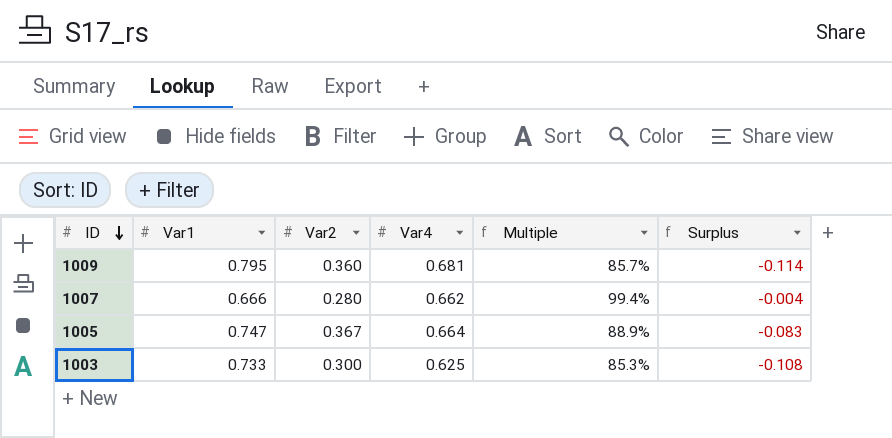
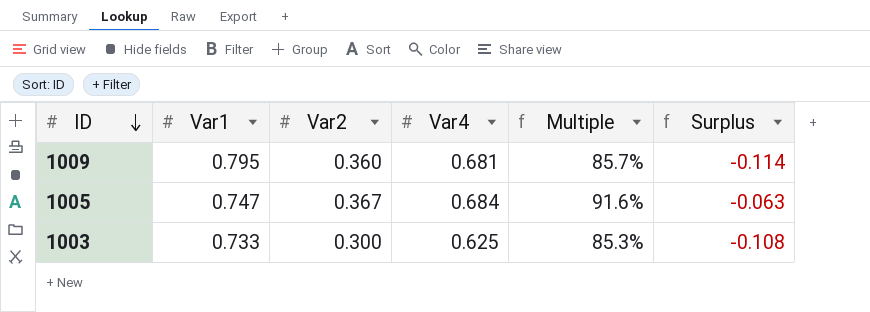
row 1007: 0.666 | 0.280 | 0.662 | 99.4% | -0.004 -> none
1005 | Var4: 0.664 -> 0.684
1005 | Multiple: 88.9% -> 91.6%
1005 | Surplus: -0.083 -> -0.063

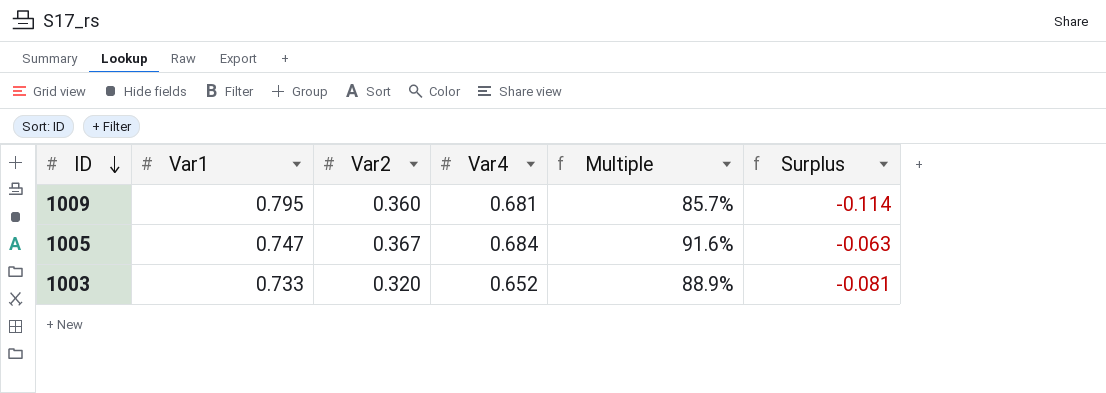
1003 | Var2: 0.300 -> 0.320
1003 | Var4: 0.625 -> 0.652
1003 | Multiple: 85.3% -> 88.9%
1003 | Surplus: -0.108 -> -0.081

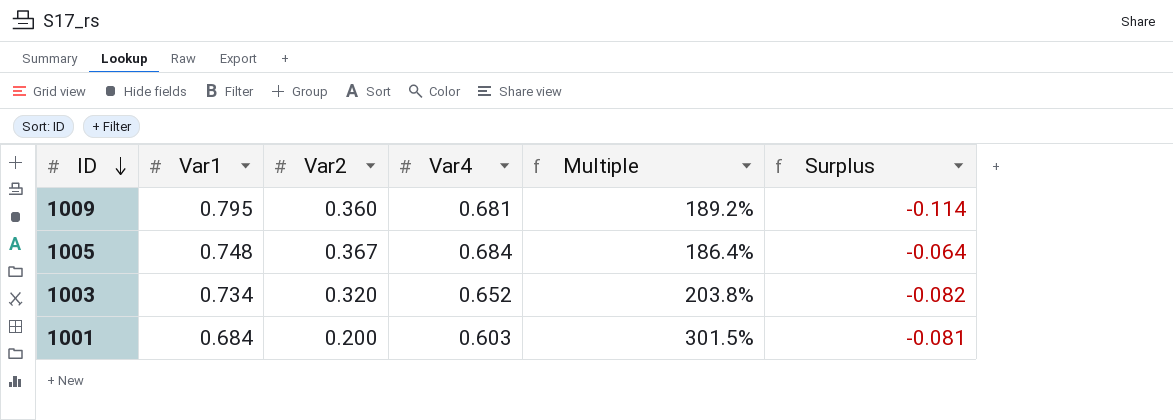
column Multiple | formula: [Var4] / [Var1] -> [Var4] / [Var2]
1005 | Var1: 0.747 -> 0.748
1005 | Surplus: -0.063 -> -0.064
1003 | Var1: 0.733 -> 0.734
1003 | Surplus: -0.081 -> -0.082
row 1001: none -> 0.684 | 0.200 | 0.603 | 301.5% | -0.081

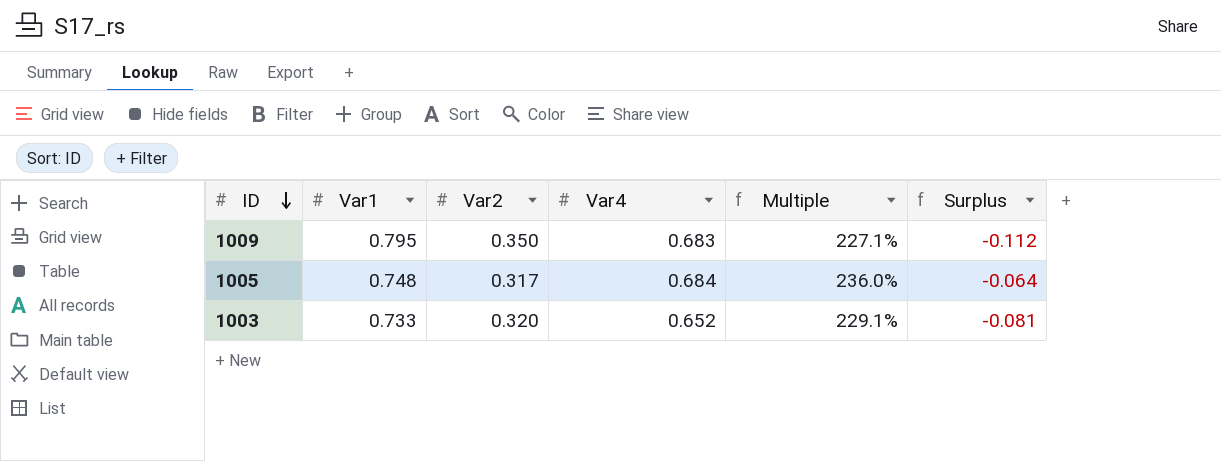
column Multiple | formula: [Var4] / [Var2] -> [Var1] / [Var2]
row 1001: 0.684 | 0.200 | 0.603 | 301.5% | -0.081 -> none
1009 | Var2: 0.360 -> 0.350
1009 | Var4: 0.681 -> 0.683
1009 | Surplus: -0.114 -> -0.112
1005 | Var2: 0.367 -> 0.317
1003 | Var1: 0.734 -> 0.733
1003 | Surplus: -0.082 -> -0.081

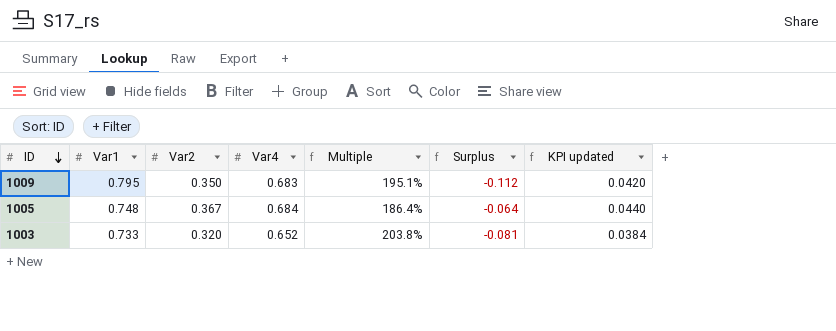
column Multiple | formula: [Var1] / [Var2] -> [Var4] / [Var2]
column KPI updated | formula: none -> [Var2] * 0.12
1005 | Var2: 0.317 -> 0.367

